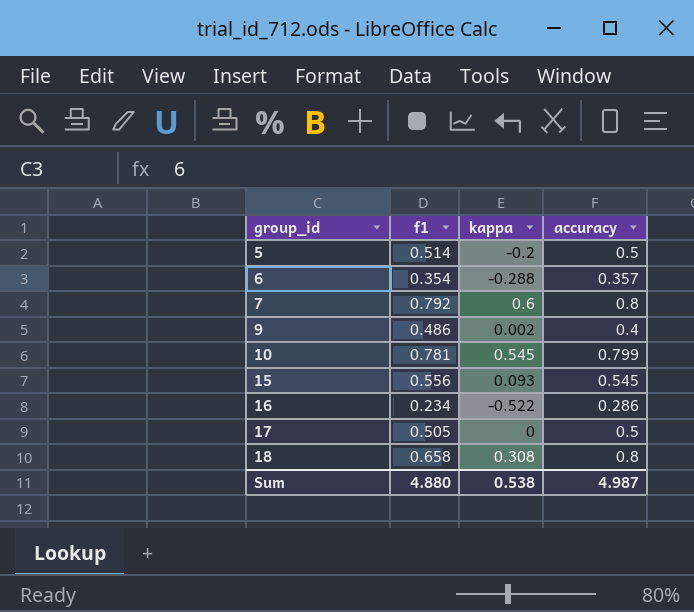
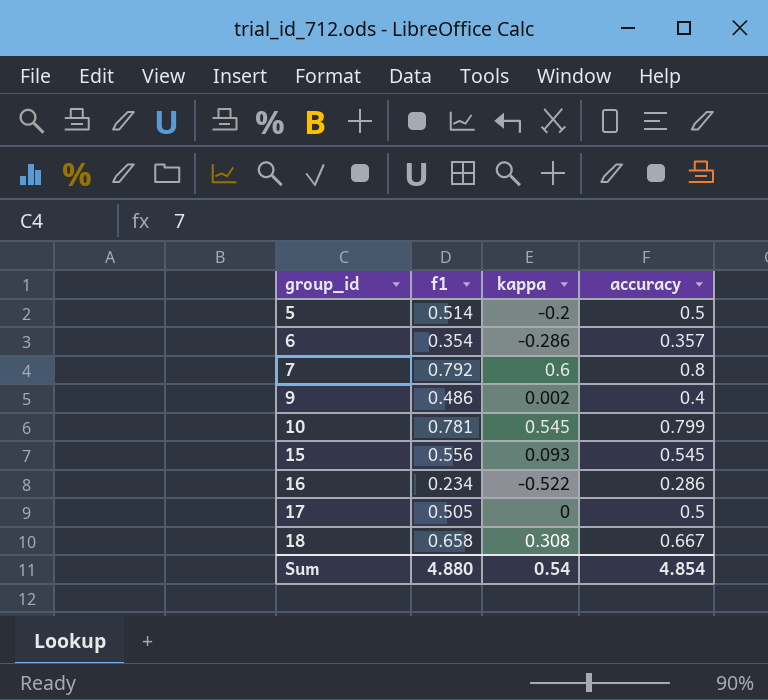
6 | kappa: -0.288 -> -0.286
18 | accuracy: 0.8 -> 0.667
Sum | kappa: 0.538 -> 0.54
Sum | accuracy: 4.987 -> 4.854

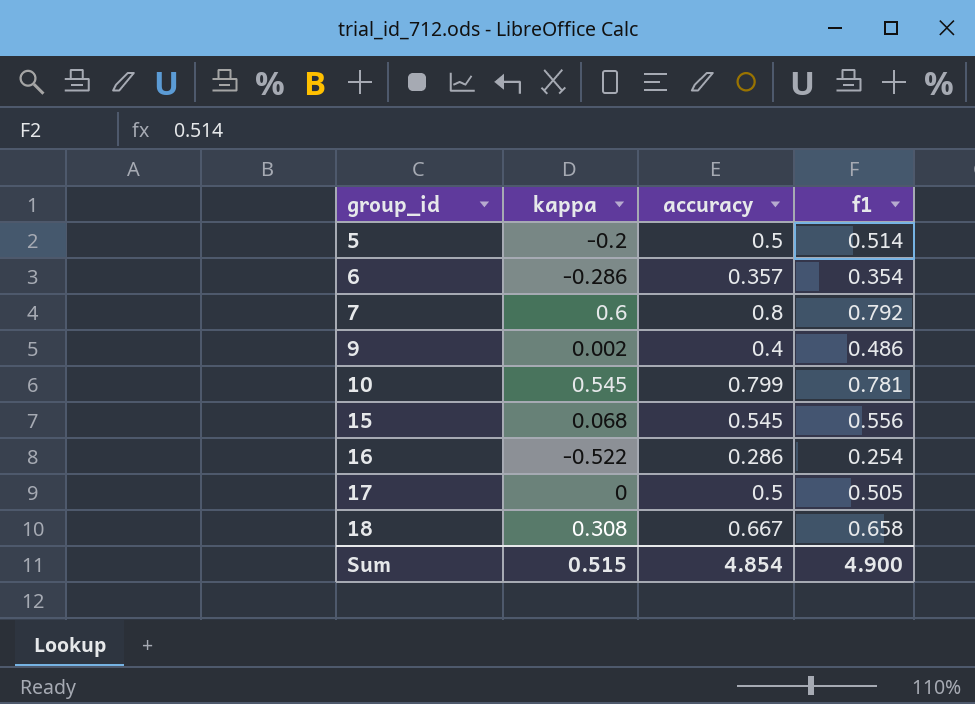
column f1 | position: 2 -> 4
15 | kappa: 0.093 -> 0.068
16 | f1: 0.234 -> 0.254
Sum | kappa: 0.54 -> 0.515
Sum | f1: 4.880 -> 4.900

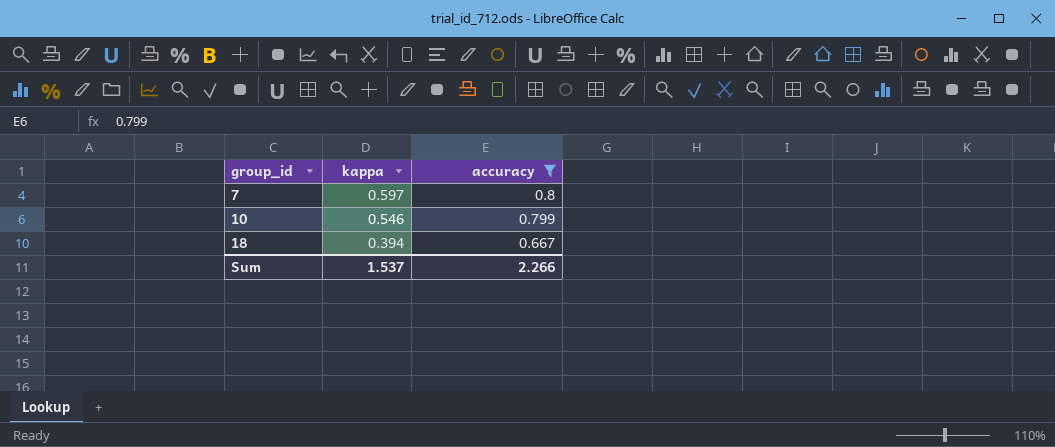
filter: none -> accuracy >= 0.667
column f1 | position: 4 -> none
7 | kappa: 0.6 -> 0.597
10 | kappa: 0.545 -> 0.546
18 | kappa: 0.308 -> 0.394
Sum | kappa: 0.515 -> 1.537
Sum | accuracy: 4.854 -> 2.266

